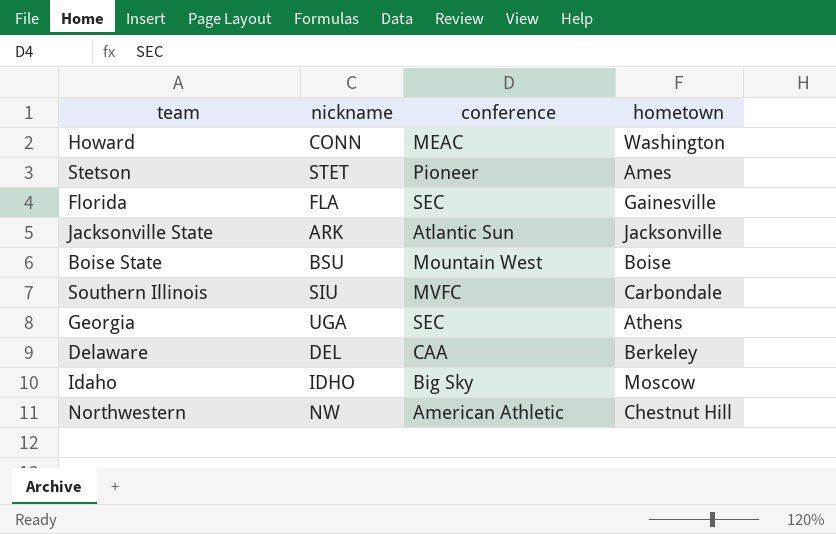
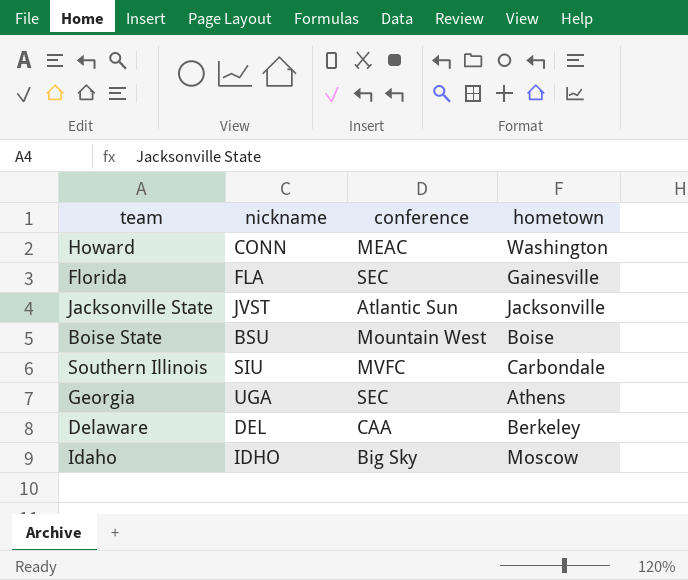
row Stetson: STET | Pioneer | Ames -> none
row Northwestern: NW | American Athletic | Chestnut Hill -> none
Jacksonville State | nickname: ARK -> JVST

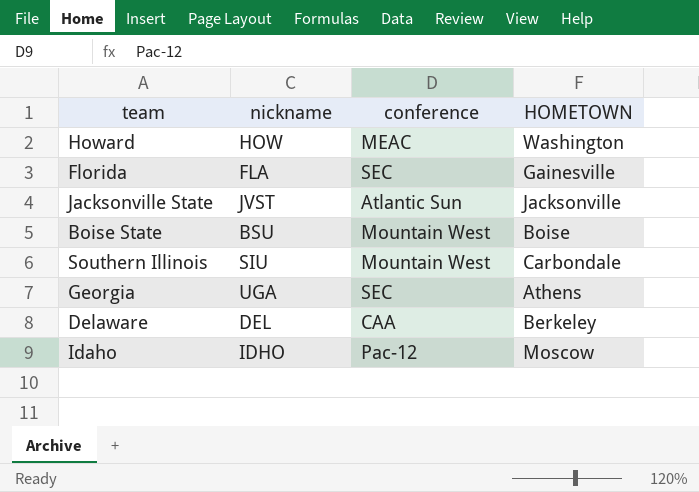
column name: hometown -> HOMETOWN
Howard | nickname: CONN -> HOW
Southern Illinois | conference: MVFC -> Mountain West
Idaho | conference: Big Sky -> Pac-12

